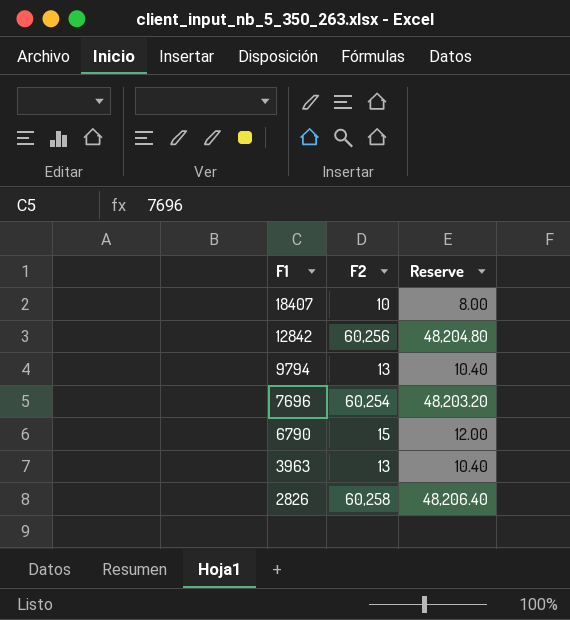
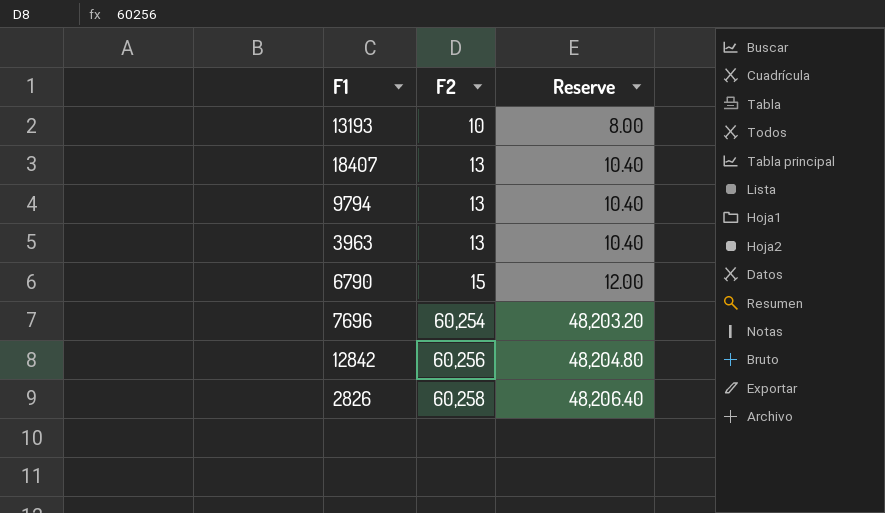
row order: F1 descending -> F2 ascending
row 13193: none -> 10 | 8.00
18407 | F2: 10 -> 13
18407 | Reserve: 8.00 -> 10.40

